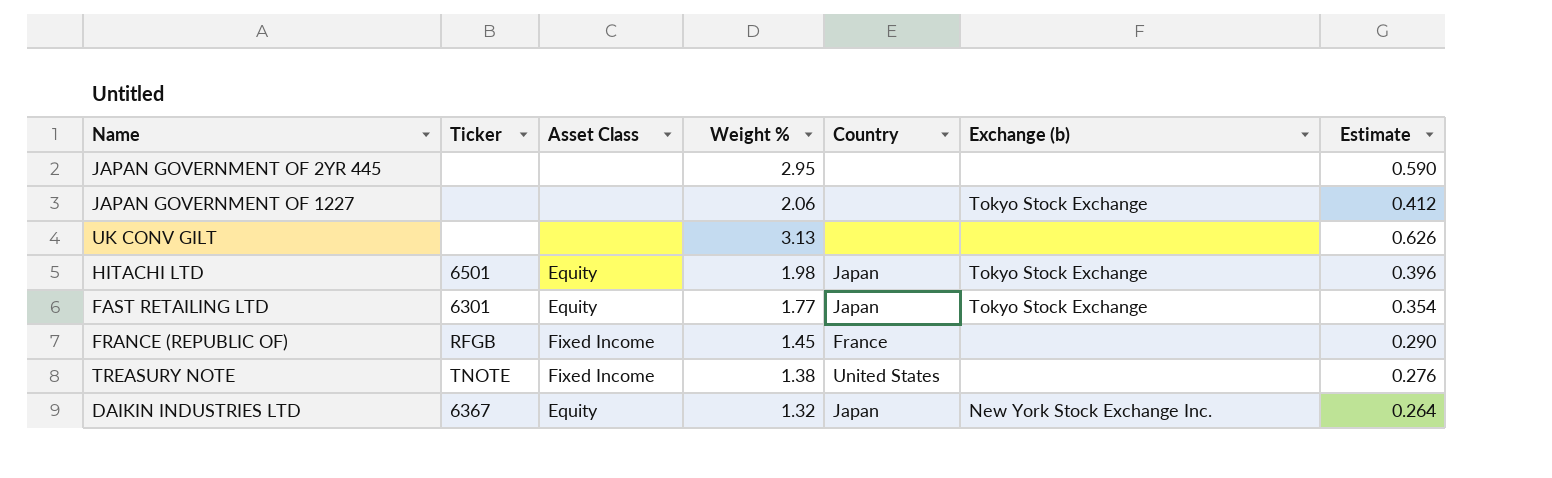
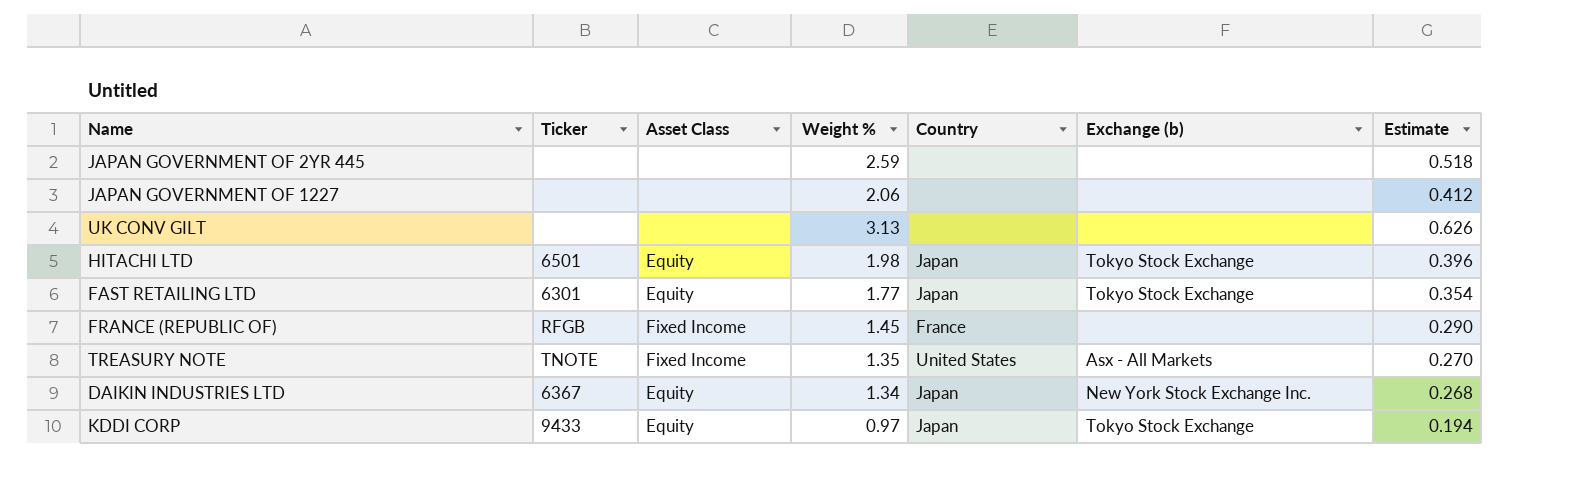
JAPAN GOVERNMENT OF 2YR 445 | Weight %: 2.95 -> 2.59
JAPAN GOVERNMENT OF 2YR 445 | Estimate: 0.590 -> 0.518
JAPAN GOVERNMENT OF 1227 | Exchange (b): Tokyo Stock Exchange -> none
TREASURY NOTE | Weight %: 1.38 -> 1.35
TREASURY NOTE | Exchange (b): none -> Asx - All Markets
TREASURY NOTE | Estimate: 0.276 -> 0.270
DAIKIN INDUSTRIES LTD | Weight %: 1.32 -> 1.34
DAIKIN INDUSTRIES LTD | Estimate: 0.264 -> 0.268
row KDDI CORP: none -> 9433 | Equity | 0.97 | Japan | Tokyo Stock Exchange | 0.194

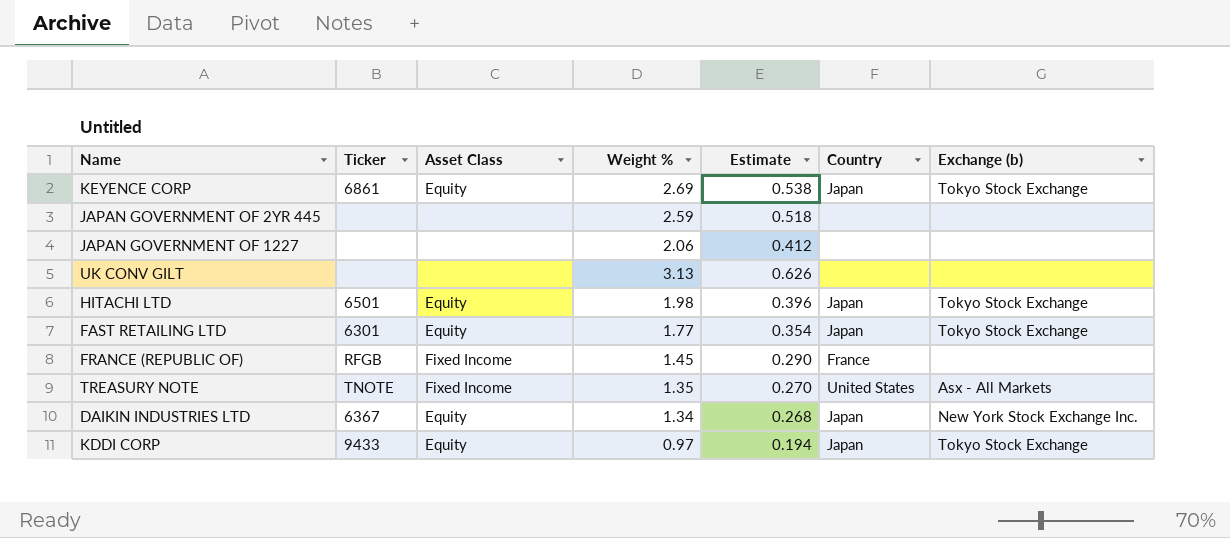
column Estimate | position: 7 -> 5
row KEYENCE CORP: none -> 6861 | Equity | 2.69 | 0.538 | Japan | Tokyo Stock Exchange

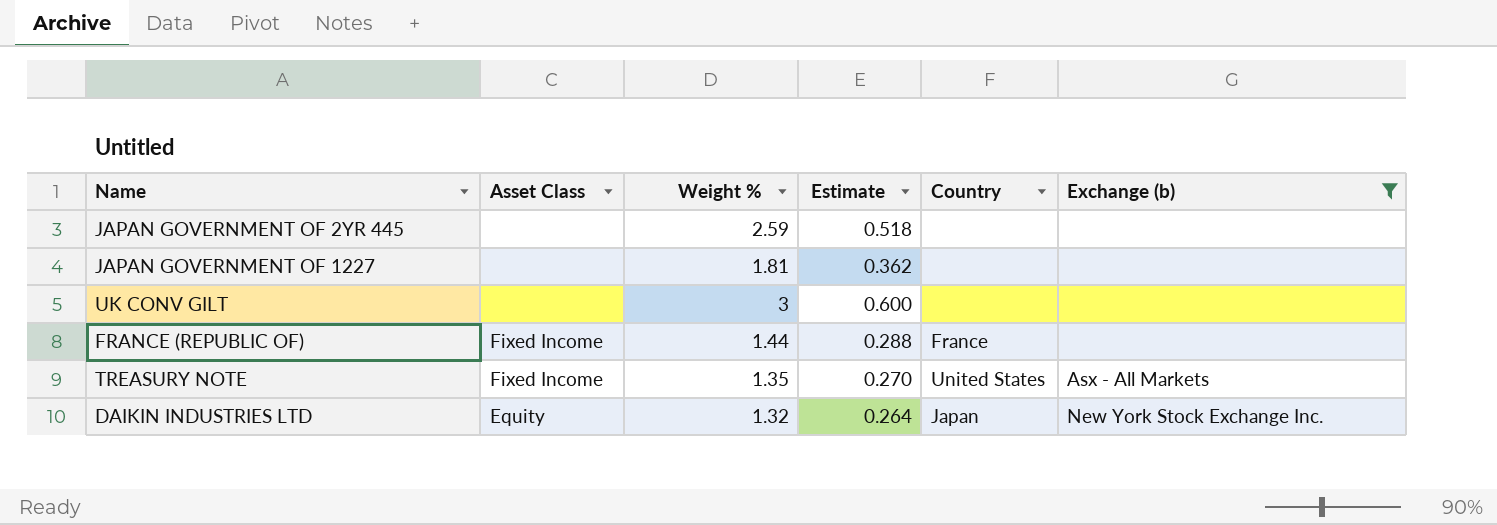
filter: none -> Exchange (b) != Tokyo Stock Exchange
column Ticker | position: 2 -> none
JAPAN GOVERNMENT OF 1227 | Weight %: 2.06 -> 1.81
JAPAN GOVERNMENT OF 1227 | Estimate: 0.412 -> 0.362
UK CONV GILT | Weight %: 3.13 -> 3
UK CONV GILT | Estimate: 0.626 -> 0.600
FRANCE (REPUBLIC OF) | Weight %: 1.45 -> 1.44
FRANCE (REPUBLIC OF) | Estimate: 0.290 -> 0.288
DAIKIN INDUSTRIES LTD | Weight %: 1.34 -> 1.32
DAIKIN INDUSTRIES LTD | Estimate: 0.268 -> 0.264

